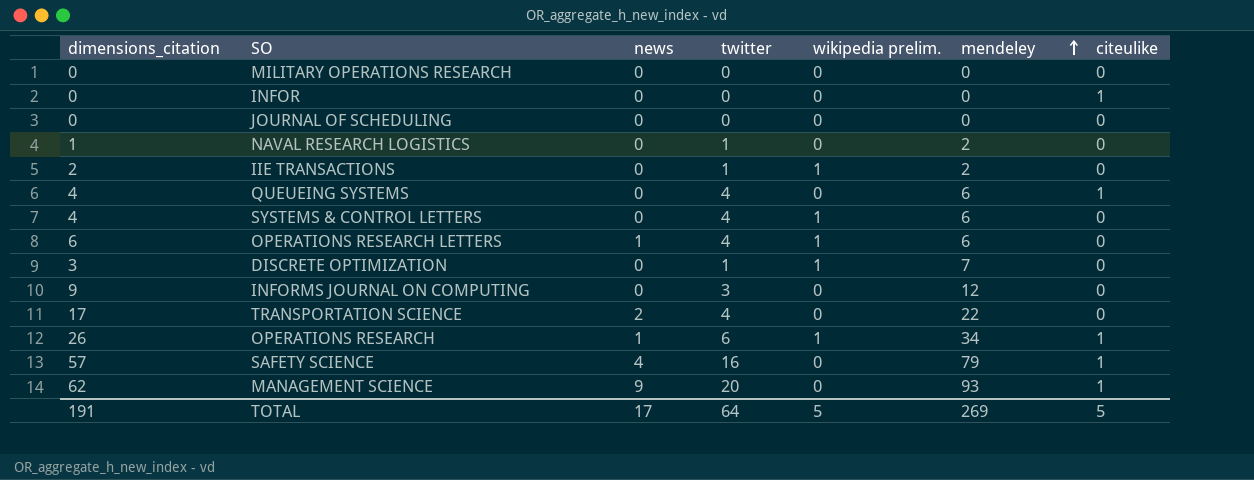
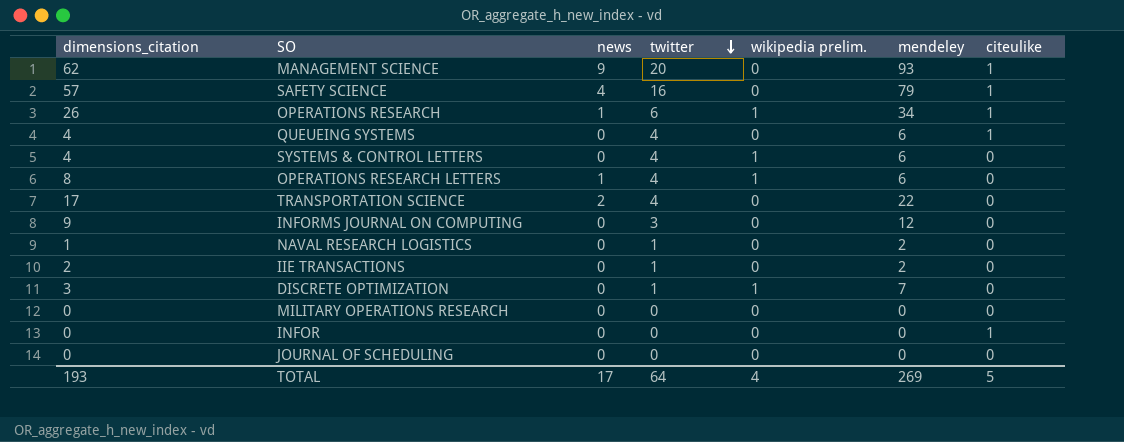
row order: mendeley ascending -> twitter descending
OPERATIONS RESEARCH LETTERS | dimensions_citation: 6 -> 8
IIE TRANSACTIONS | wikipedia prelim.: 1 -> 0
TOTAL | dimensions_citation: 191 -> 193
TOTAL | wikipedia prelim.: 5 -> 4

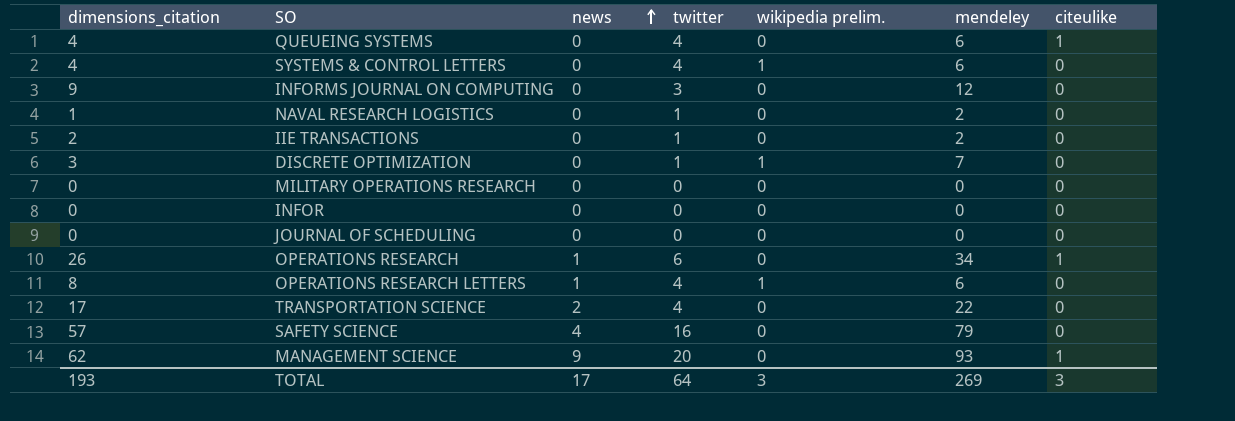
row order: twitter descending -> news ascending
INFOR | citeulike: 1 -> 0
OPERATIONS RESEARCH | wikipedia prelim.: 1 -> 0
SAFETY SCIENCE | citeulike: 1 -> 0
TOTAL | wikipedia prelim.: 4 -> 3
TOTAL | citeulike: 5 -> 3

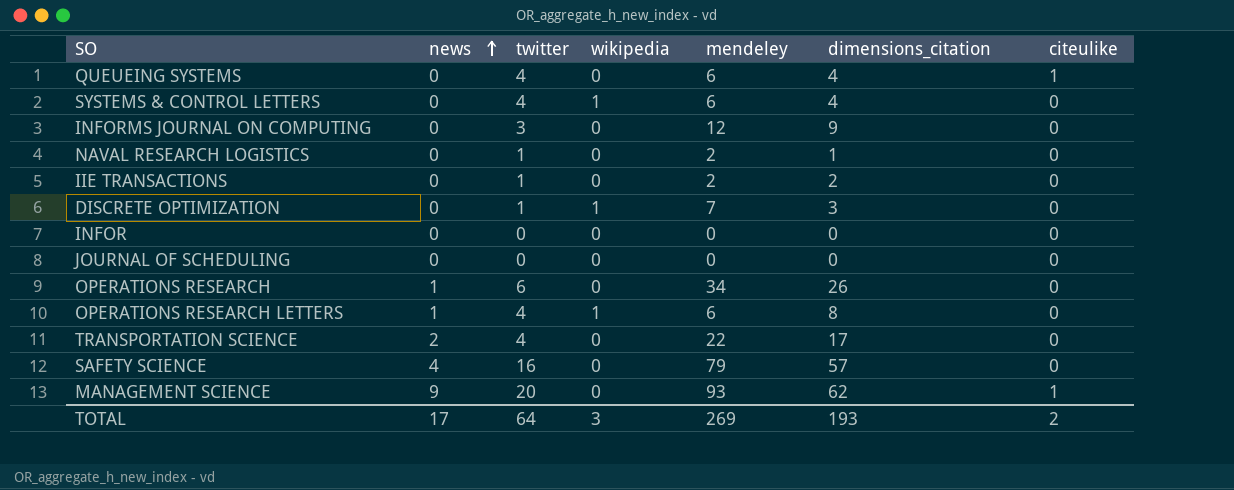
column name: wikipedia prelim. -> wikipedia
column dimensions_citation | position: 1 -> 6
row MILITARY OPERATIONS RESEARCH: 0 | 0 | 0 | 0 | 0 | 0 -> none
OPERATIONS RESEARCH | citeulike: 1 -> 0
TOTAL | citeulike: 3 -> 2

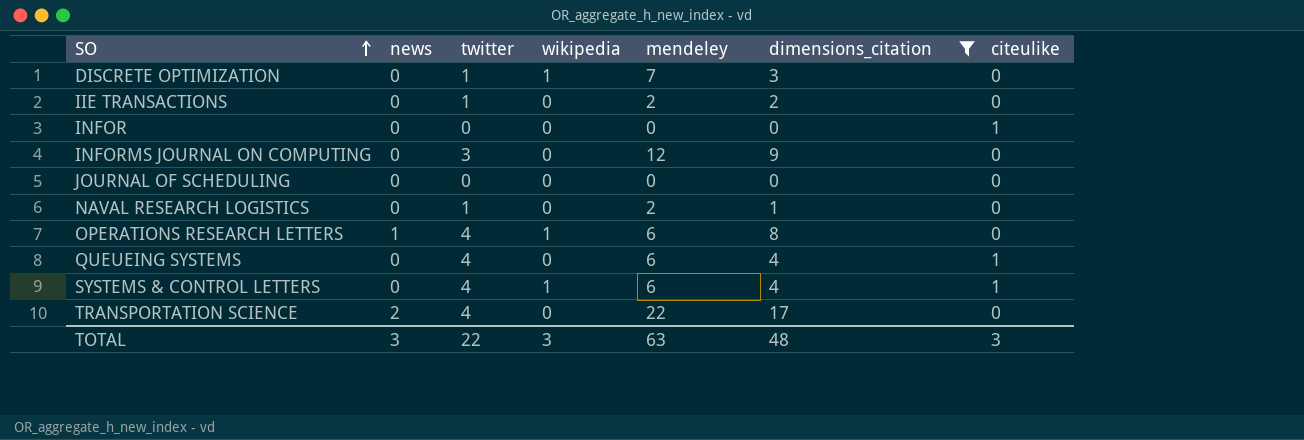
filter: none -> dimensions_citation <= 17
row order: news ascending -> SO ascending
INFOR | citeulike: 0 -> 1
SYSTEMS & CONTROL LETTERS | citeulike: 0 -> 1
TOTAL | news: 17 -> 3
TOTAL | twitter: 64 -> 22
TOTAL | mendeley: 269 -> 63
TOTAL | dimensions_citation: 193 -> 48
TOTAL | citeulike: 2 -> 3

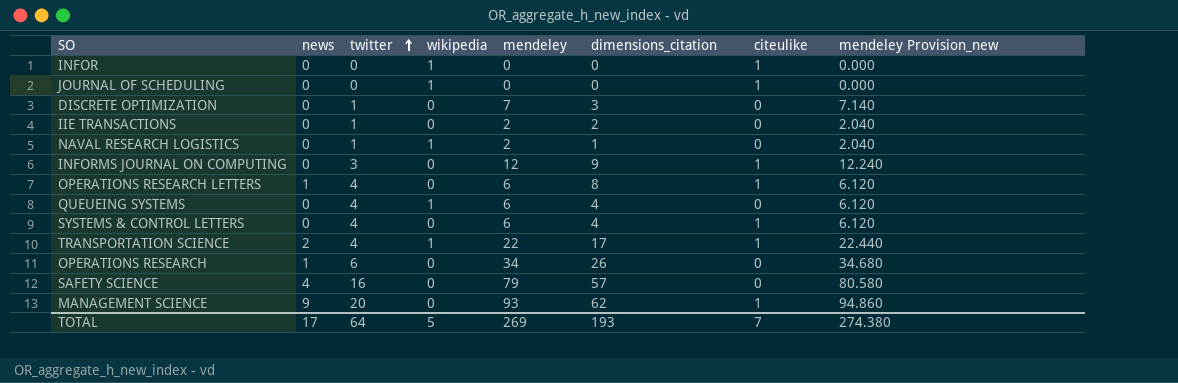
filter: dimensions_citation <= 17 -> none
row order: SO ascending -> twitter ascending
column mendeley Provision_new | formula: none -> [mendeley] * 1.02
INFOR | wikipedia: 0 -> 1
JOURNAL OF SCHEDULING | wikipedia: 0 -> 1
JOURNAL OF SCHEDULING | citeulike: 0 -> 1
DISCRETE OPTIMIZATION | wikipedia: 1 -> 0
NAVAL RESEARCH LOGISTICS | wikipedia: 0 -> 1
INFORMS JOURNAL ON COMPUTING | citeulike: 0 -> 1
OPERATIONS RESEARCH LETTERS | wikipedia: 1 -> 0
OPERATIONS RESEARCH LETTERS | citeulike: 0 -> 1
QUEUEING SYSTEMS | wikipedia: 0 -> 1
QUEUEING SYSTEMS | citeulike: 1 -> 0
SYSTEMS & CONTROL LETTERS | wikipedia: 1 -> 0
TRANSPORTATION SCIENCE | wikipedia: 0 -> 1
TRANSPORTATION SCIENCE | citeulike: 0 -> 1
TOTAL | news: 3 -> 17
TOTAL | twitter: 22 -> 64
TOTAL | wikipedia: 3 -> 5
TOTAL | mendeley: 63 -> 269
TOTAL | dimensions_citation: 48 -> 193
TOTAL | citeulike: 3 -> 7

